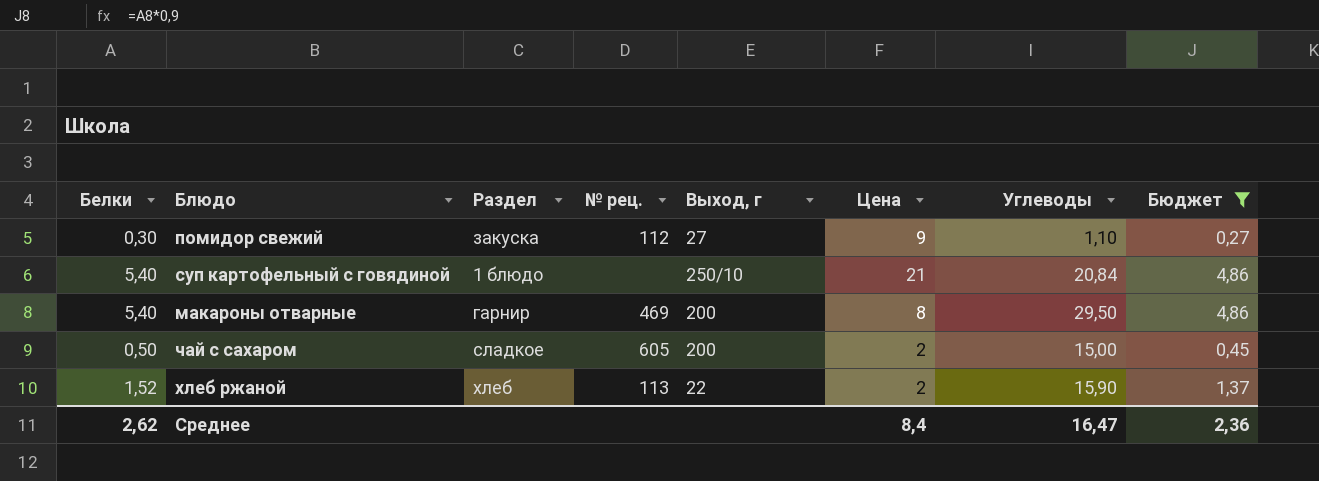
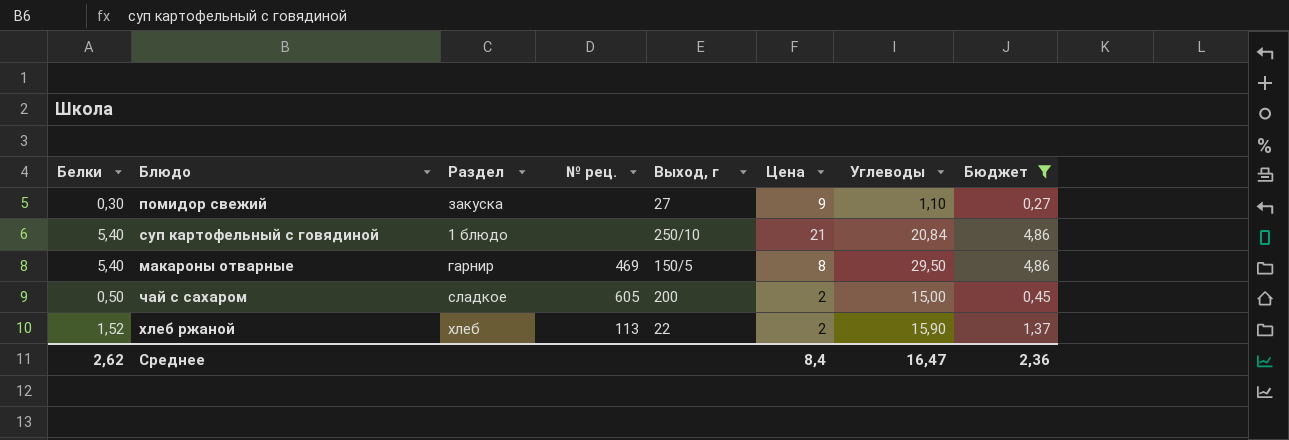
помидор свежий | № рец.: 112 -> none
макароны отварные | Выход, г: 200 -> 150/5

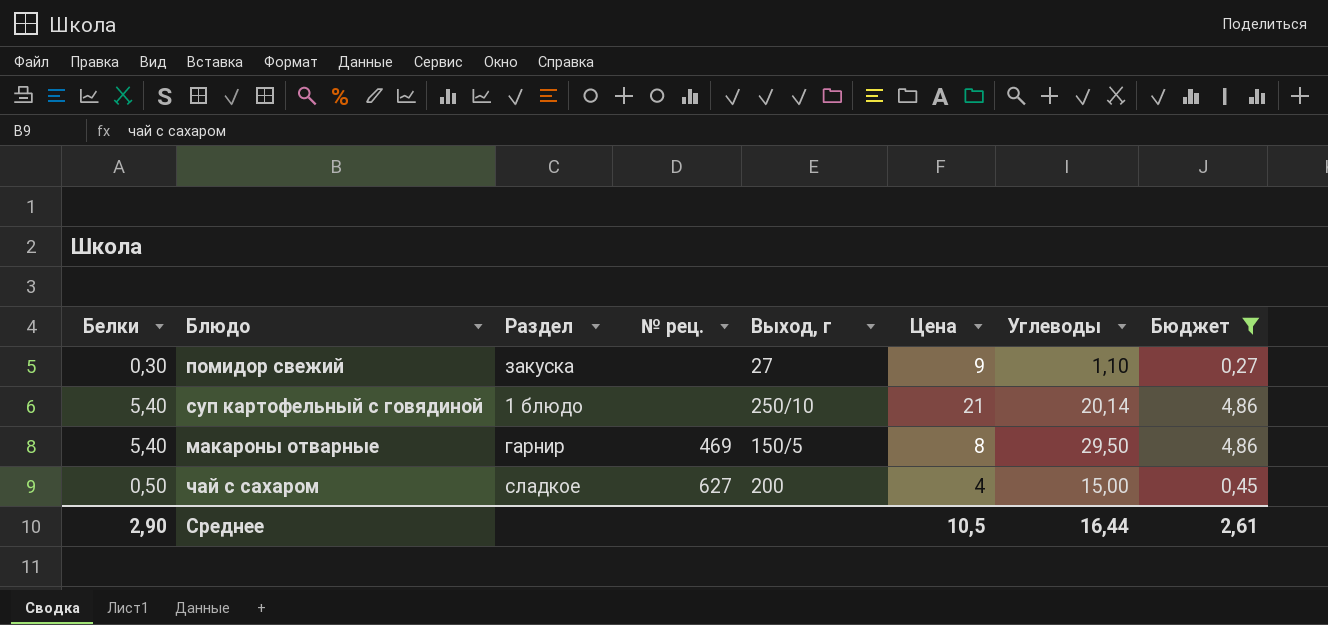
row хлеб ржаной: 1,52 | хлеб | 113 | 22 | 2 | 15,90 | 1,37 -> none
суп картофельный с говядиной | Углеводы: 20,84 -> 20,14
чай с сахаром | № рец.: 605 -> 627
чай с сахаром | Цена: 2 -> 4
Среднее | Белки: 2,62 -> 2,90
Среднее | Цена: 8,4 -> 10,5
Среднее | Углеводы: 16,47 -> 16,44
Среднее | Бюджет: 2,36 -> 2,61

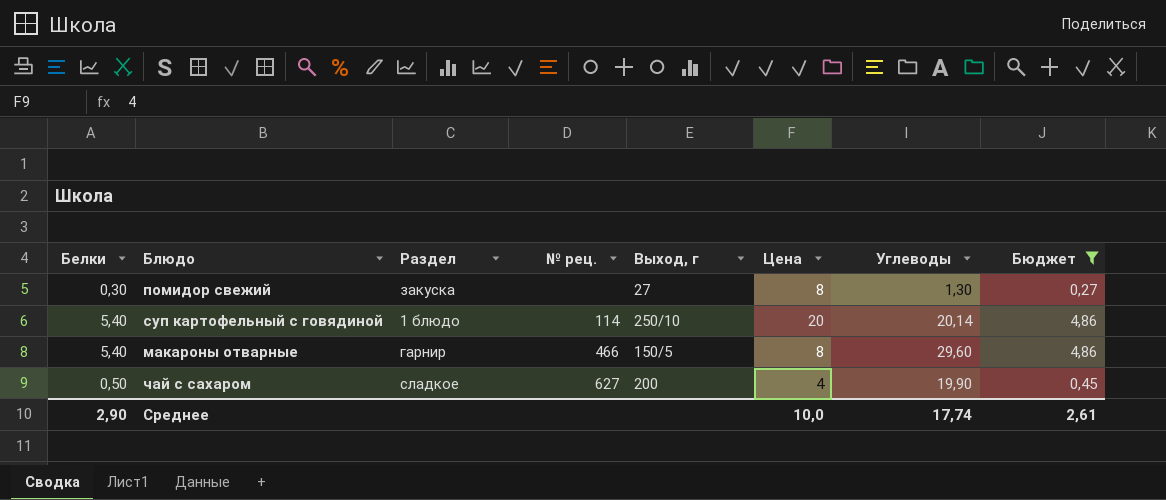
помидор свежий | Цена: 9 -> 8
помидор свежий | Углеводы: 1,10 -> 1,30
суп картофельный с говядиной | № рец.: none -> 114
суп картофельный с говядиной | Цена: 21 -> 20
макароны отварные | № рец.: 469 -> 466
макароны отварные | Углеводы: 29,50 -> 29,60
чай с сахаром | Углеводы: 15,00 -> 19,90
Среднее | Цена: 10,5 -> 10,0
Среднее | Углеводы: 16,44 -> 17,74

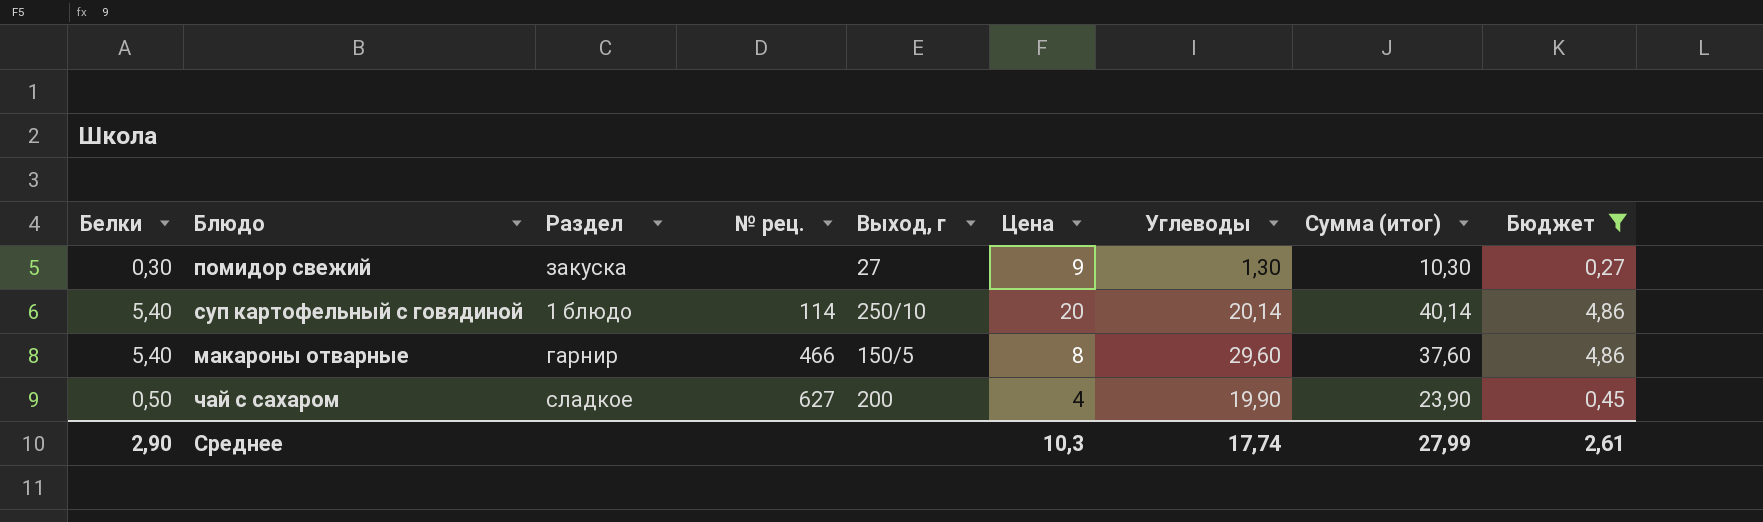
column Сумма (итог) | formula: none -> [Цена] + [Углеводы]
помидор свежий | Цена: 8 -> 9
Среднее | Цена: 10,0 -> 10,3

